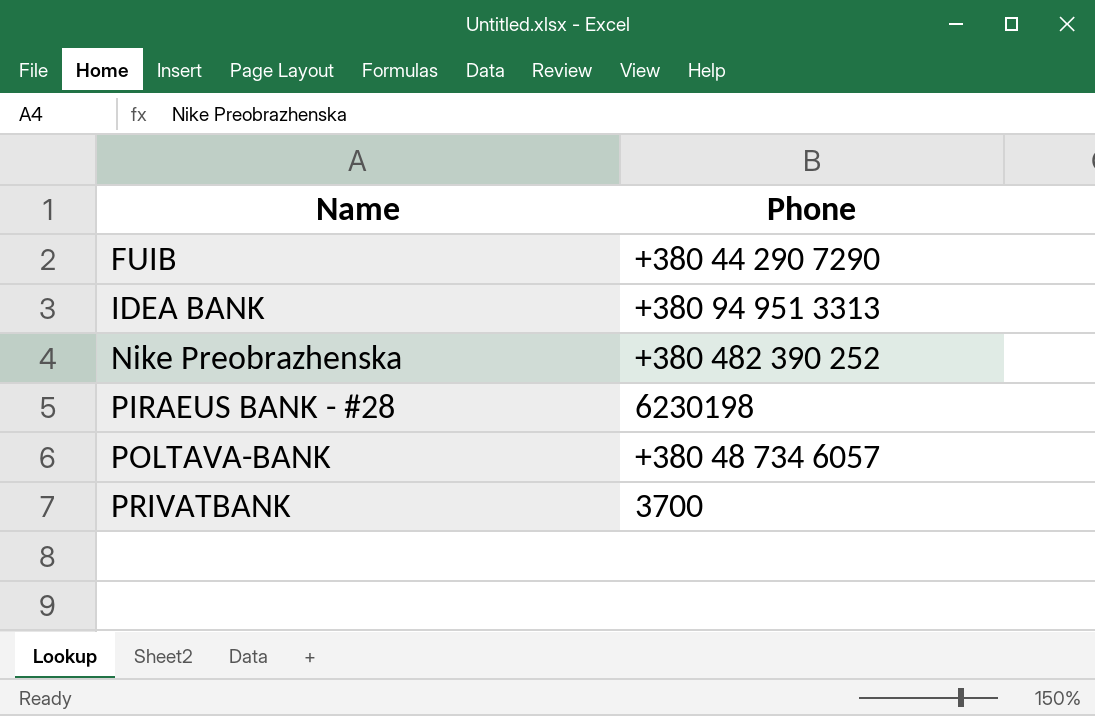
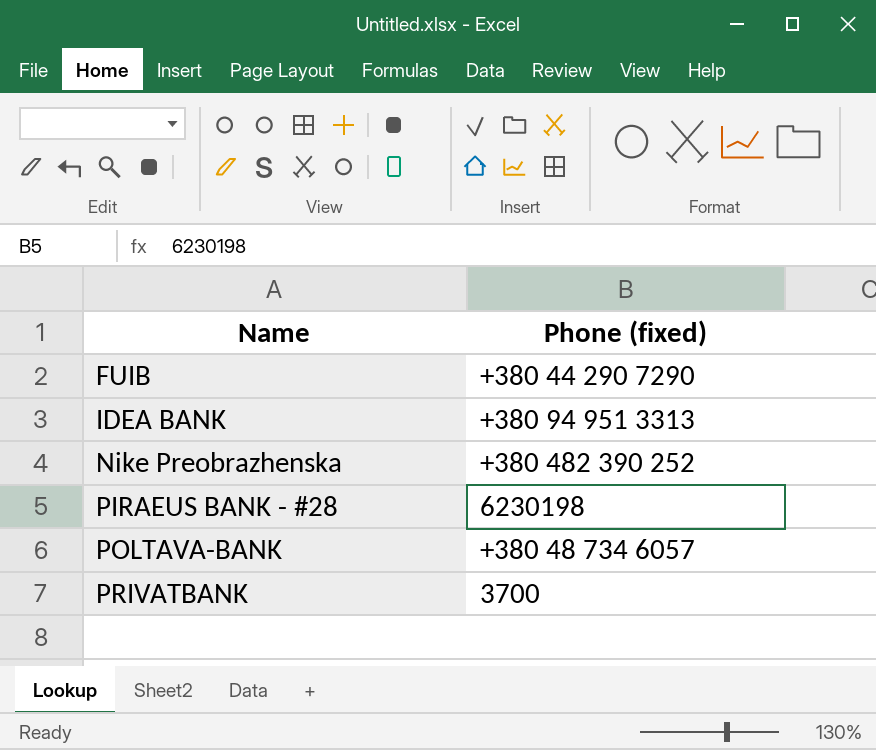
column name: Phone -> Phone (fixed)

